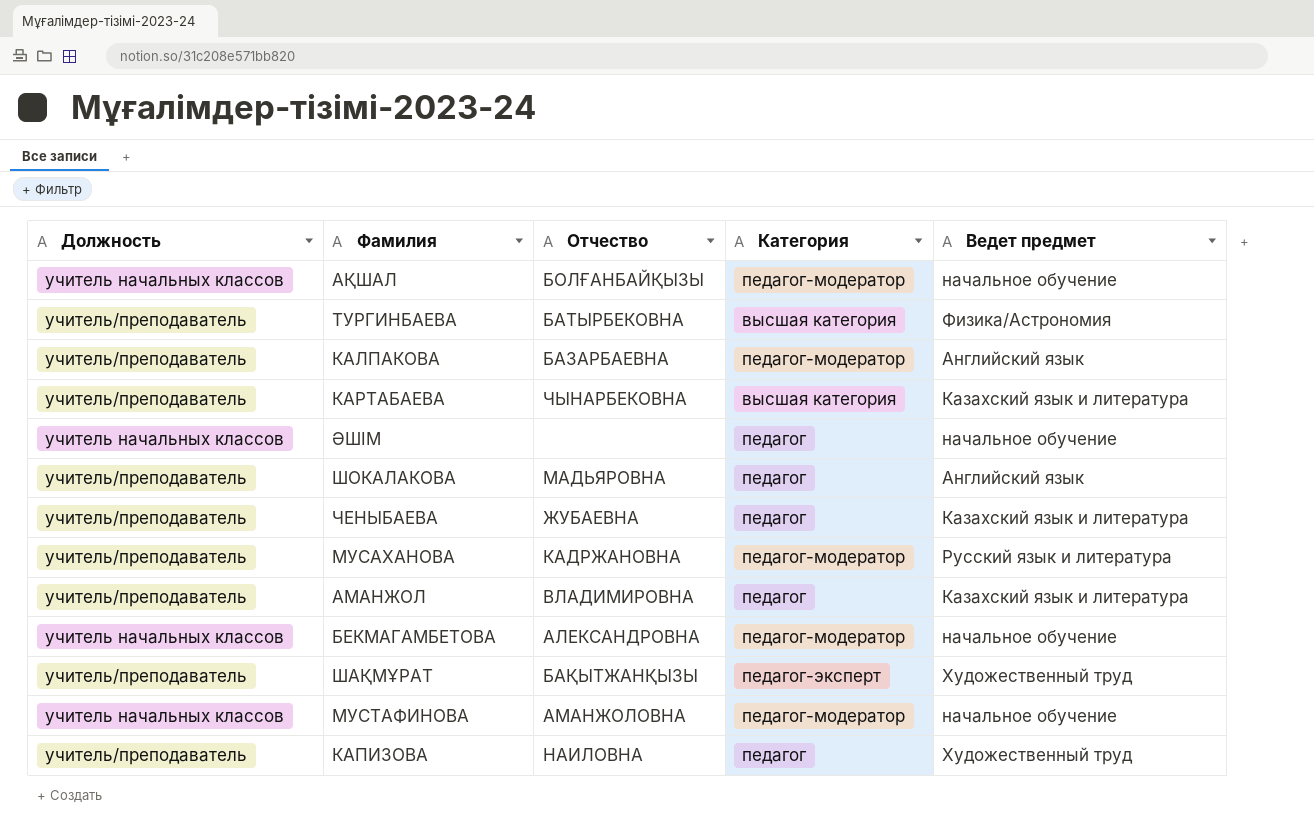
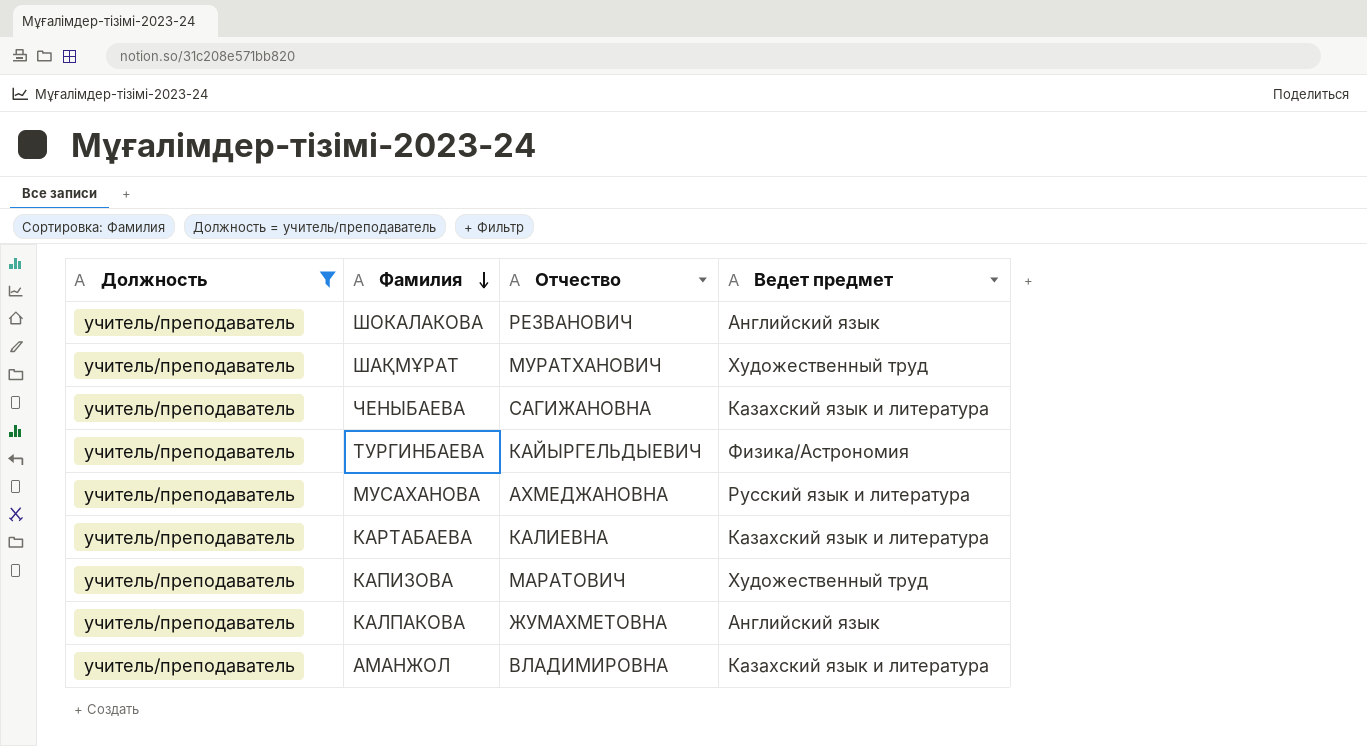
filter: none -> Должность = учитель/преподаватель
row order: none -> Фамилия descending
column Категория | position: 4 -> none
ШОКАЛАКОВА | Отчество: МАДЬЯРОВНА -> РЕЗВАНОВИЧ
ШАҚМҰРАТ | Отчество: БАҚЫТЖАНҚЫЗЫ -> МУРАТХАНОВИЧ
ЧЕНЫБАЕВА | Отчество: ЖУБАЕВНА -> САГИЖАНОВНА
ТУРГИНБАЕВА | Отчество: БАТЫРБЕКОВНА -> КАЙЫРГЕЛЬДЫЕВИЧ
МУСАХАНОВА | Отчество: КАДРЖАНОВНА -> АХМЕДЖАНОВНА
КАРТАБАЕВА | Отчество: ЧЫНАРБЕКОВНА -> КАЛИЕВНА
КАПИЗОВА | Отчество: НАИЛОВНА -> МАРАТОВИЧ
КАЛПАКОВА | Отчество: БАЗАРБАЕВНА -> ЖУМАХМЕТОВНА

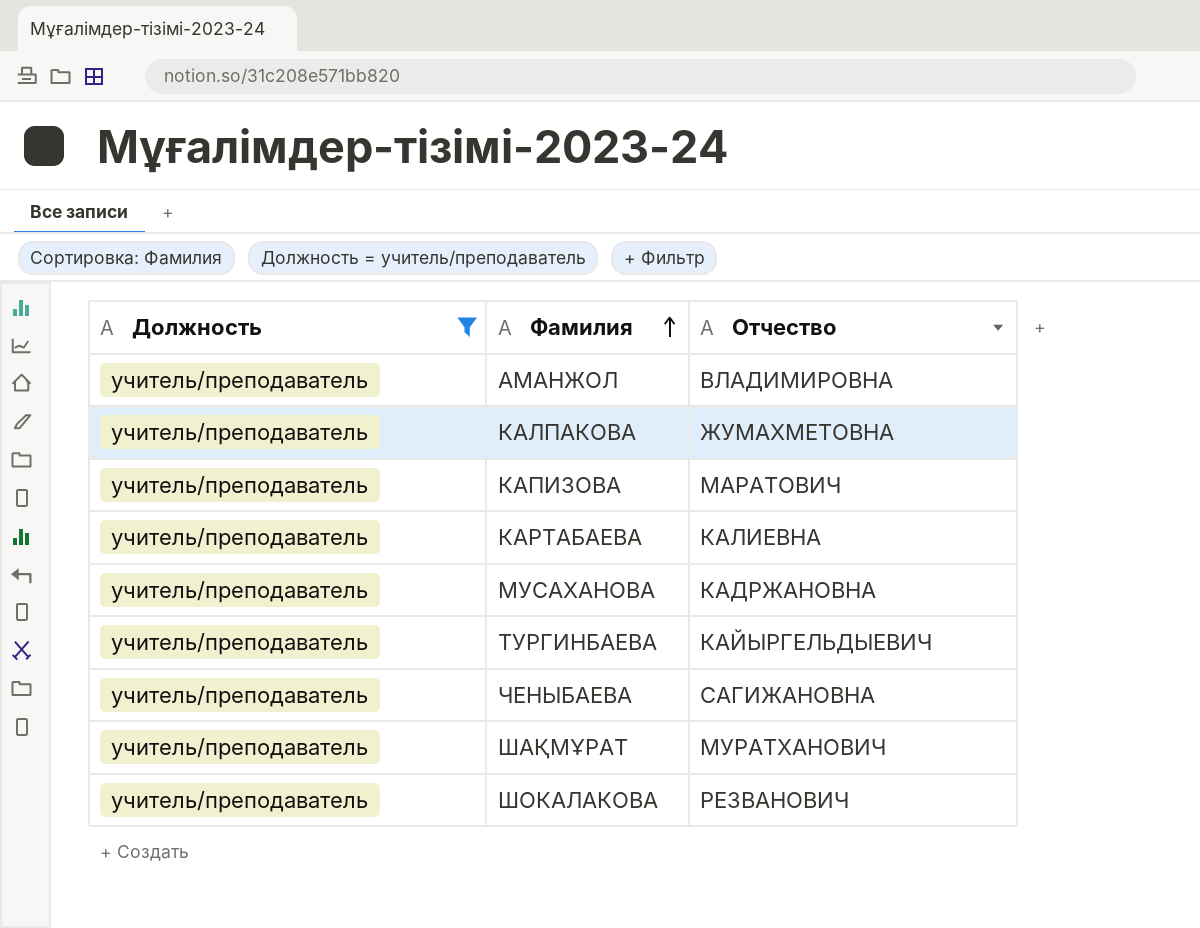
row order: Фамилия descending -> Фамилия ascending
column Ведет предмет | position: 4 -> none
МУСАХАНОВА | Отчество: АХМЕДЖАНОВНА -> КАДРЖАНОВНА

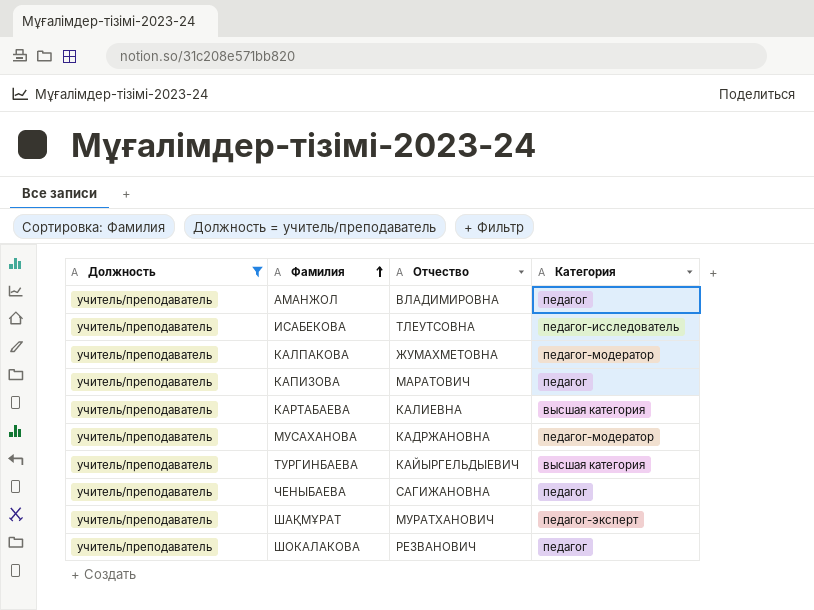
column Категория | position: none -> 4
row ИСАБЕКОВА: none -> учитель/преподаватель | ТЛЕУТСОВНА | педагог-исследователь

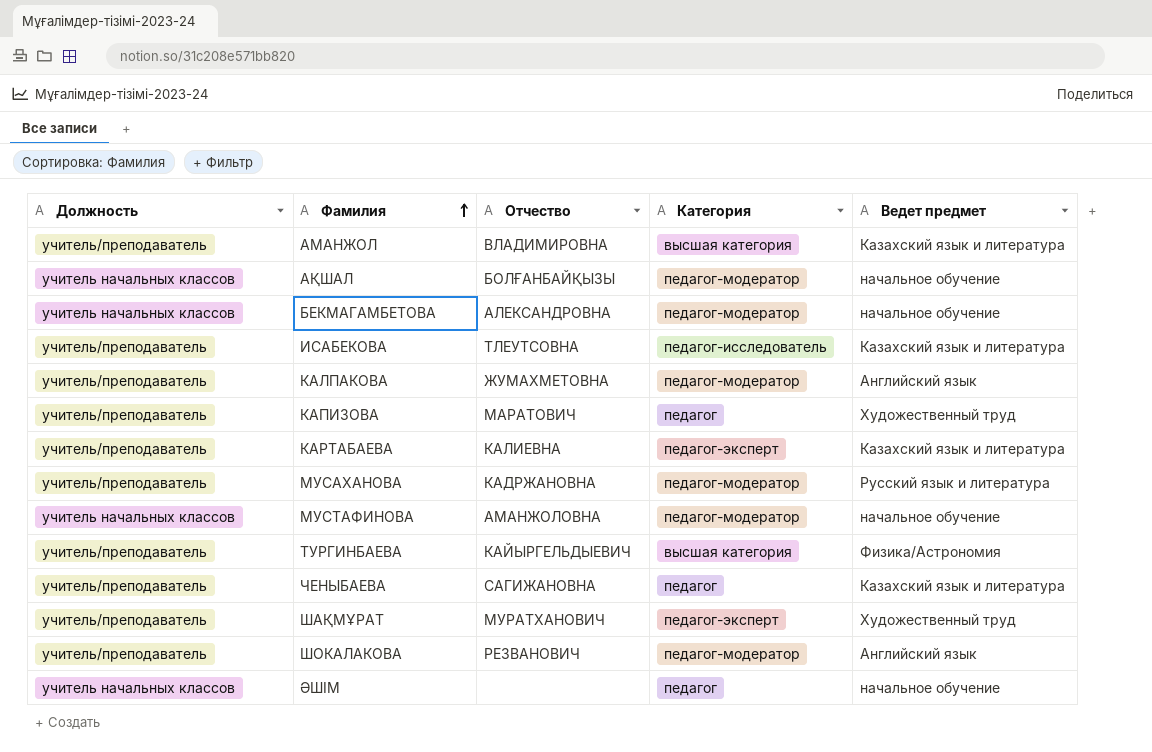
filter: Должность = учитель/преподаватель -> none
column Ведет предмет | position: none -> 5
АМАНЖОЛ | Категория: педагог -> высшая категория
КАРТАБАЕВА | Категория: высшая категория -> педагог-эксперт
ШОКАЛАКОВА | Категория: педагог -> педагог-модератор

